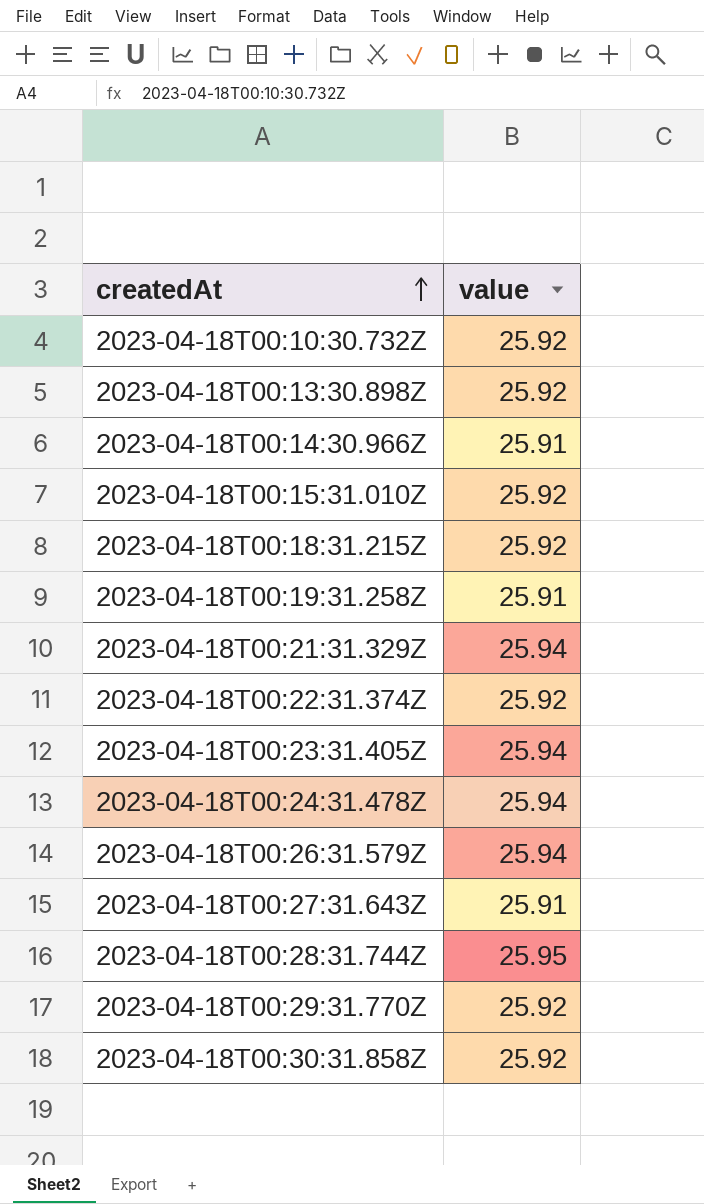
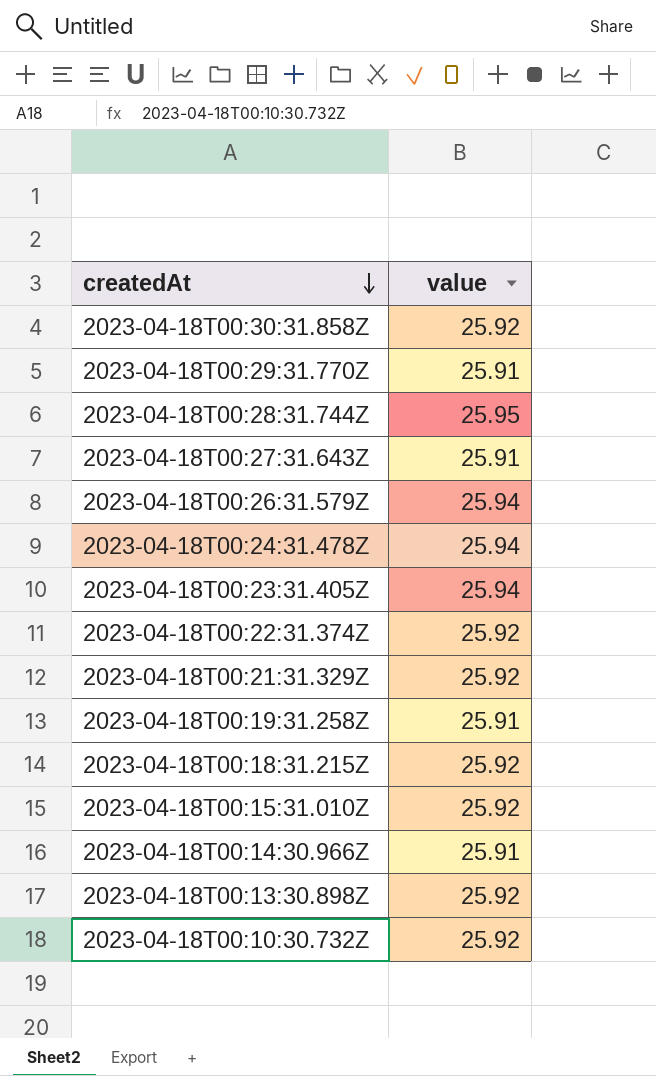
row order: createdAt ascending -> createdAt descending
2023-04-18T00:29:31.770Z | value: 25.92 -> 25.91
2023-04-18T00:21:31.329Z | value: 25.94 -> 25.92

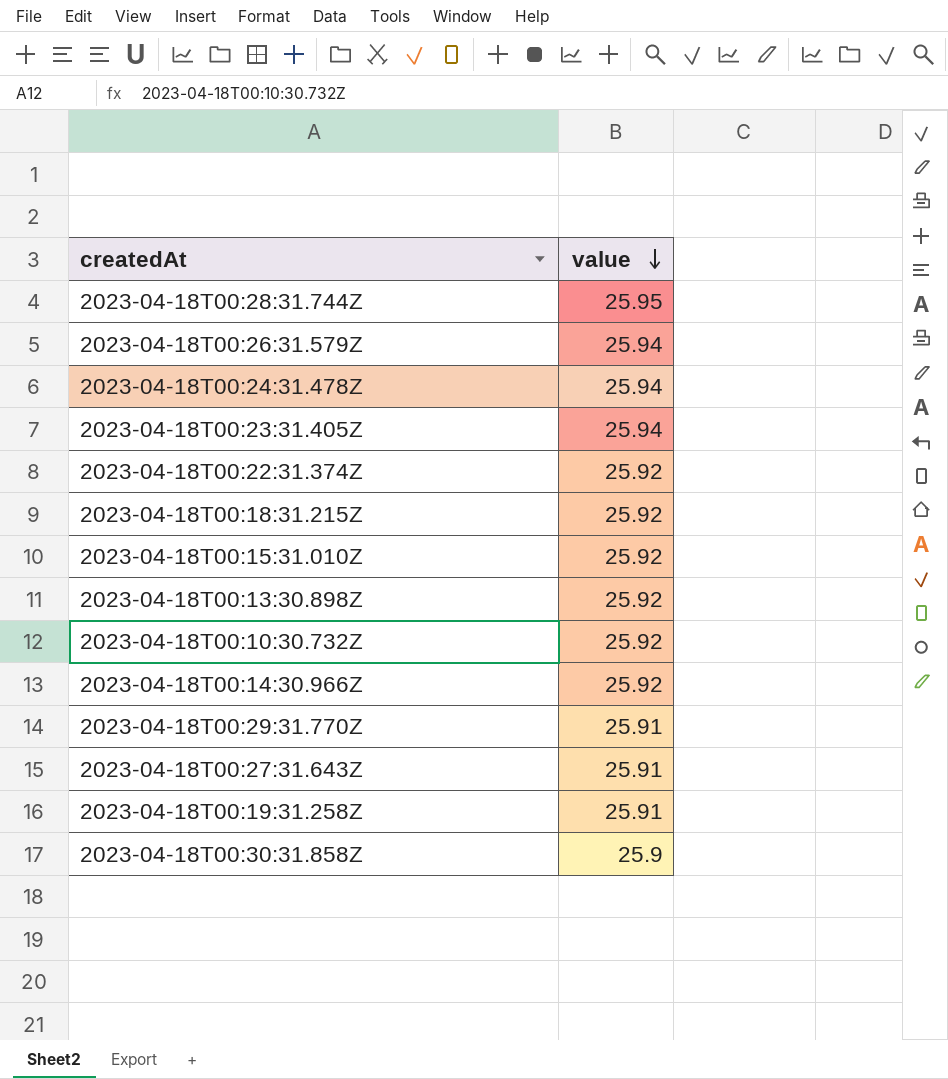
row order: createdAt descending -> value descending
row 2023-04-18T00:21:31.329Z: 25.92 -> none
2023-04-18T00:14:30.966Z | value: 25.91 -> 25.92
2023-04-18T00:30:31.858Z | value: 25.92 -> 25.9

